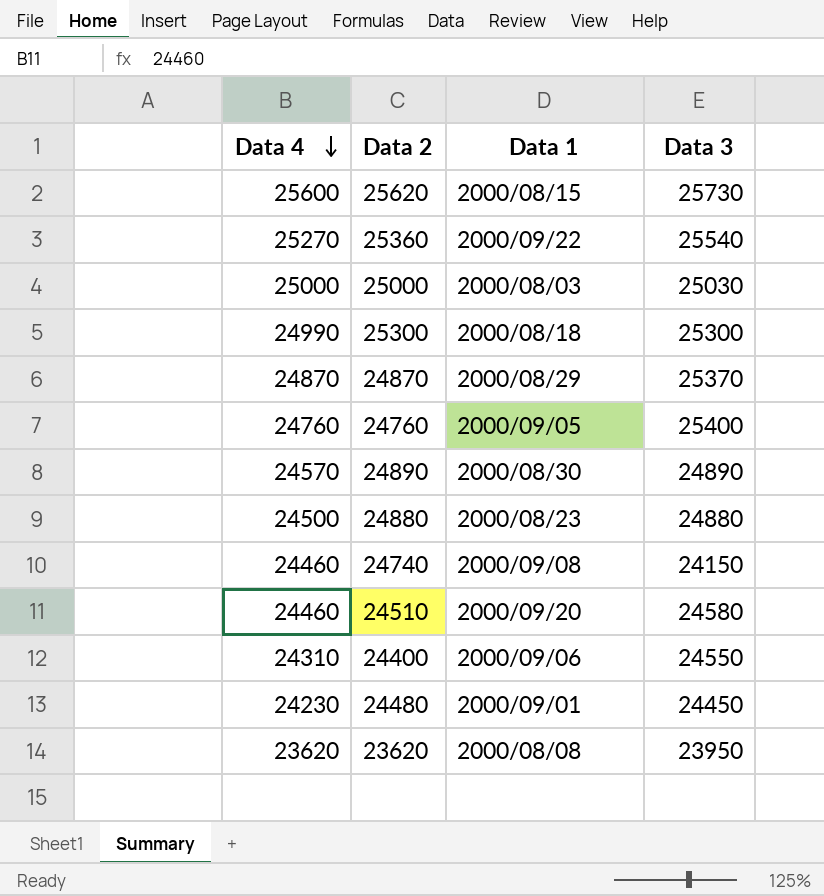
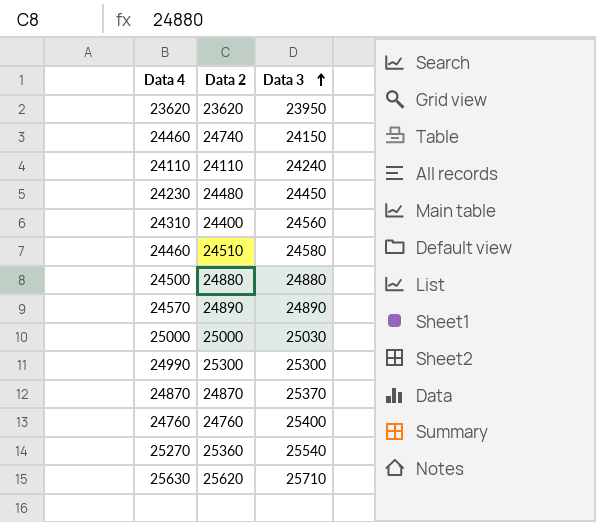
row order: Data 4 descending -> Data 3 ascending
column Data 1 | position: 3 -> none
row 24110: none -> 24110 | 24240
24400 | Data 3: 24550 -> 24560
25620 | Data 4: 25600 -> 25630
25620 | Data 3: 25730 -> 25710

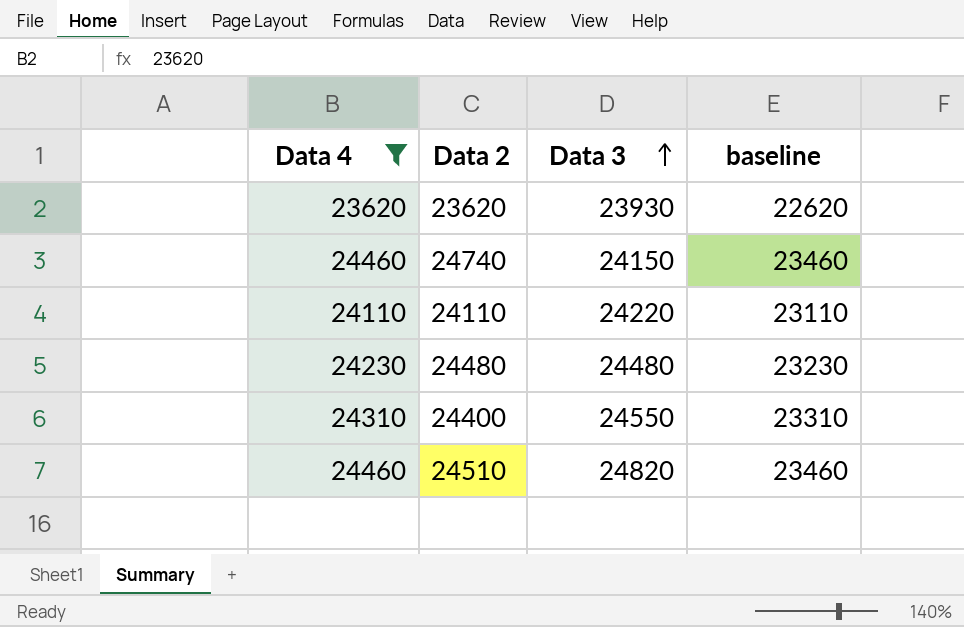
filter: none -> Data 4 <= 24460
column baseline | formula: none -> [Data 4] - 1000
23620 | Data 3: 23950 -> 23930
24110 | Data 3: 24240 -> 24220
24480 | Data 3: 24450 -> 24480
24400 | Data 3: 24560 -> 24550
24510 | Data 3: 24580 -> 24820

